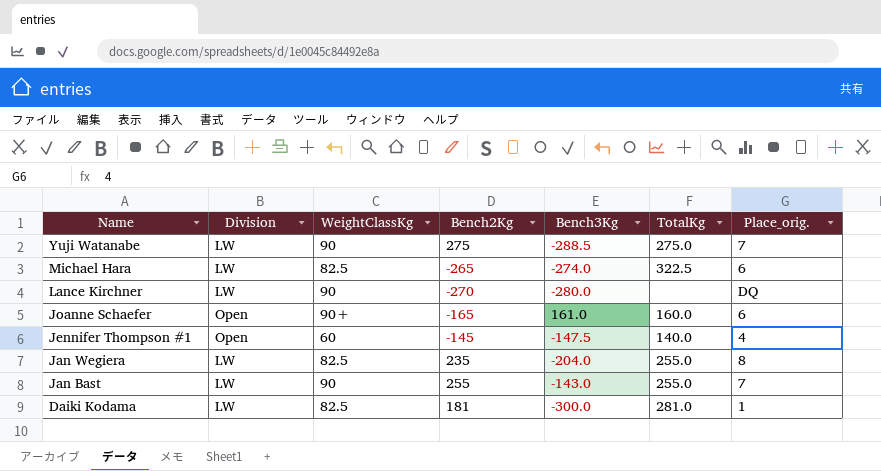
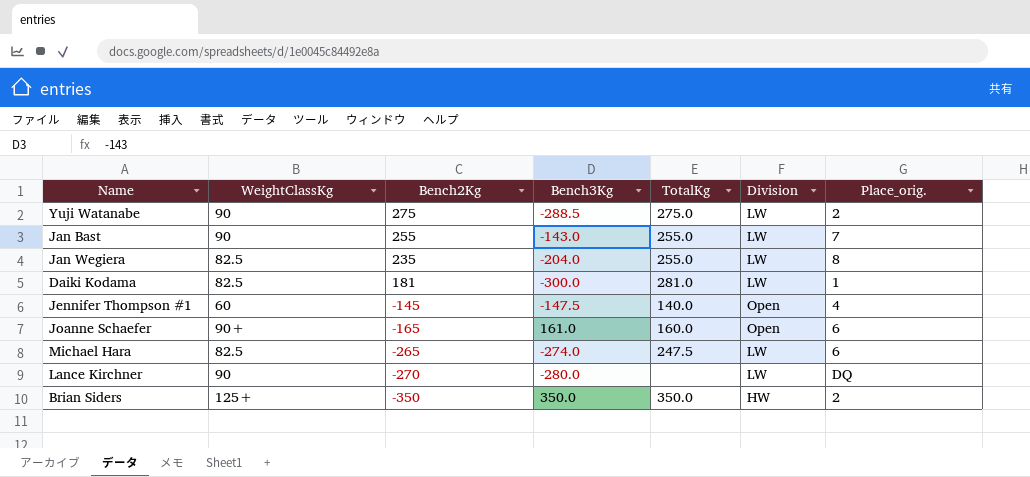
row order: Name descending -> Bench2Kg descending
column Division | position: 2 -> 6
Yuji Watanabe | Place_orig.: 7 -> 2
Michael Hara | TotalKg: 322.5 -> 247.5
row Brian Siders: none -> 125+ | -350 | 350.0 | 350.0 | HW | 2

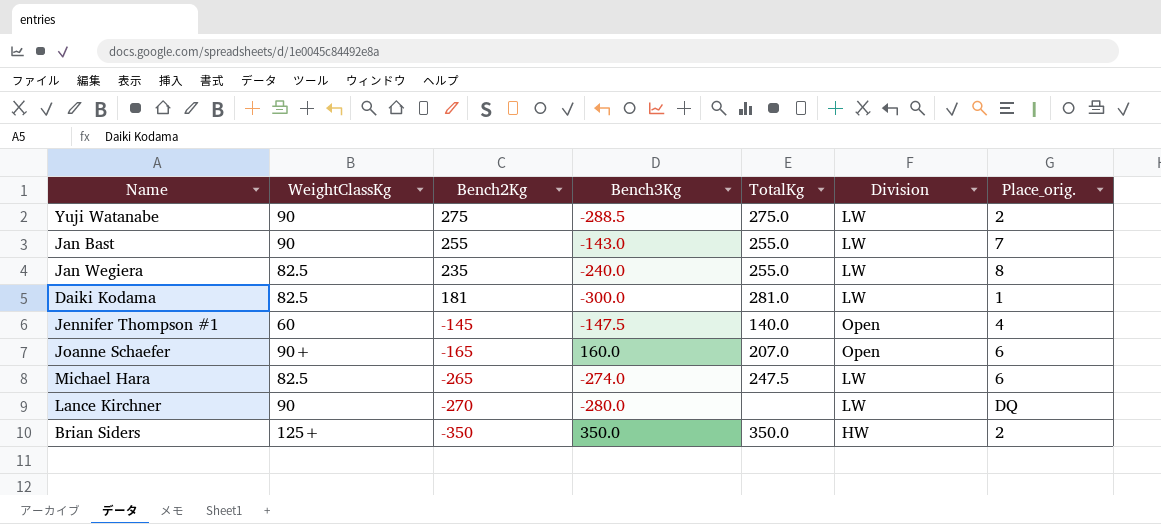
Jan Wegiera | Bench3Kg: -204.0 -> -240.0
Joanne Schaefer | Bench3Kg: 161.0 -> 160.0
Joanne Schaefer | TotalKg: 160.0 -> 207.0

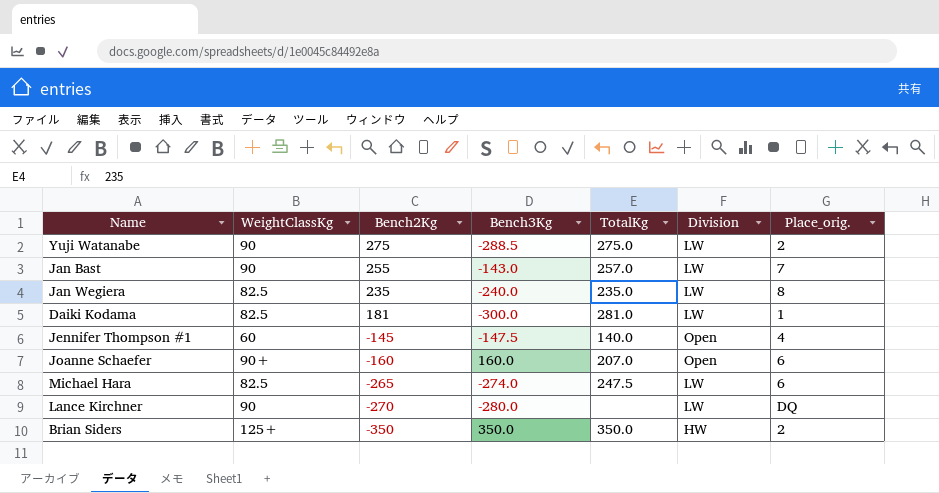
Jan Bast | TotalKg: 255.0 -> 257.0
Jan Wegiera | TotalKg: 255.0 -> 235.0
Joanne Schaefer | Bench2Kg: -165 -> -160

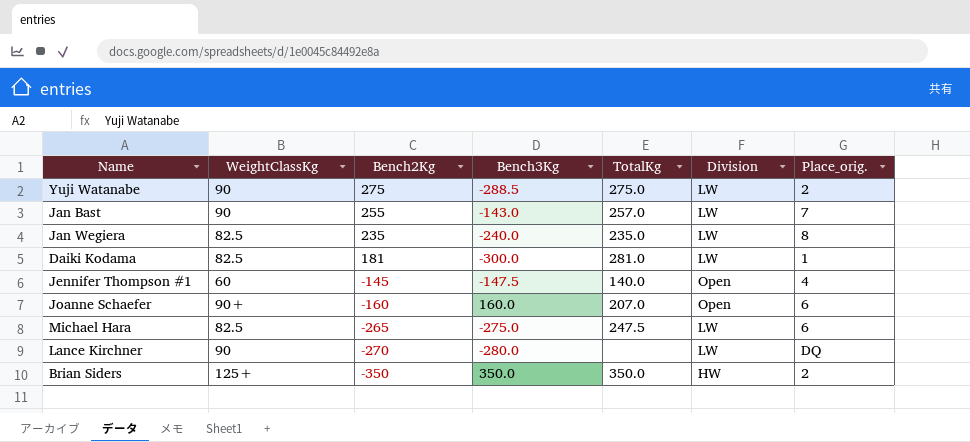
Michael Hara | Bench3Kg: -274.0 -> -275.0

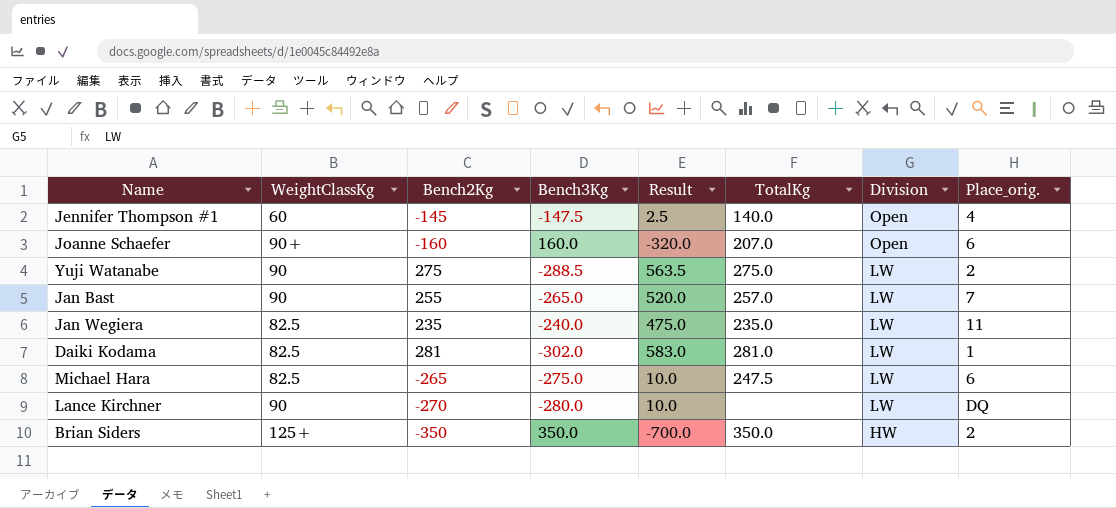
row order: Bench2Kg descending -> Division descending
column Result | formula: none -> [Bench2Kg] - [Bench3Kg]
Jan Bast | Bench3Kg: -143.0 -> -265.0
Jan Wegiera | Place_orig.: 8 -> 11
Daiki Kodama | Bench2Kg: 181 -> 281
Daiki Kodama | Bench3Kg: -300.0 -> -302.0

